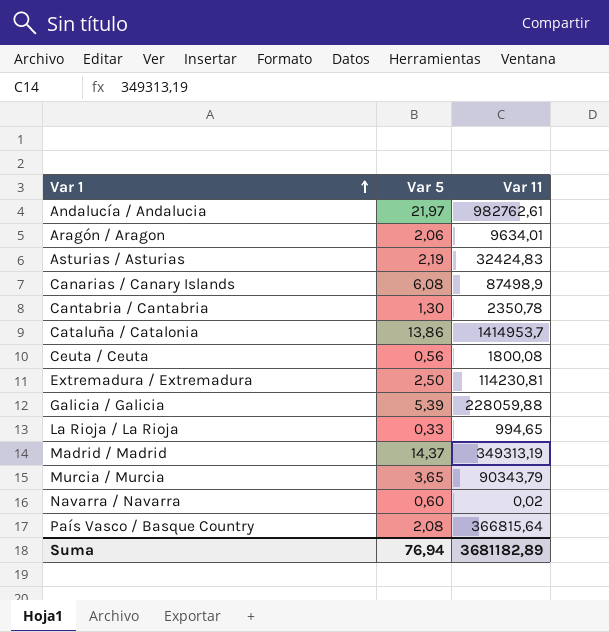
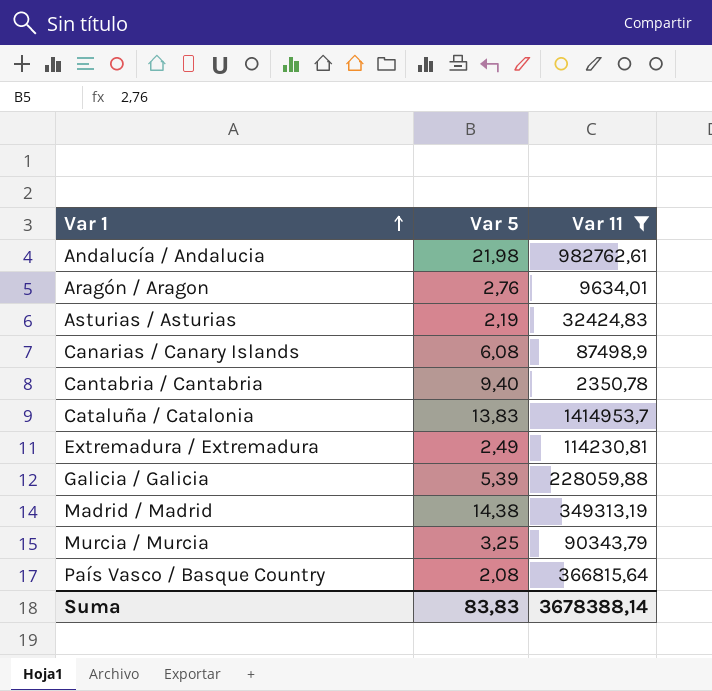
filter: none -> Var 11 >= 2350,78
Andalucía / Andalucia | Var 5: 21,97 -> 21,98
Aragón / Aragon | Var 5: 2,06 -> 2,76
Cantabria / Cantabria | Var 5: 1,30 -> 9,40
Cataluña / Catalonia | Var 5: 13,86 -> 13,83
Extremadura / Extremadura | Var 5: 2,50 -> 2,49
Madrid / Madrid | Var 5: 14,37 -> 14,38
Murcia / Murcia | Var 5: 3,65 -> 3,25
Suma | Var 5: 76,94 -> 83,83
Suma | Var 11: 3681182,89 -> 3678388,14

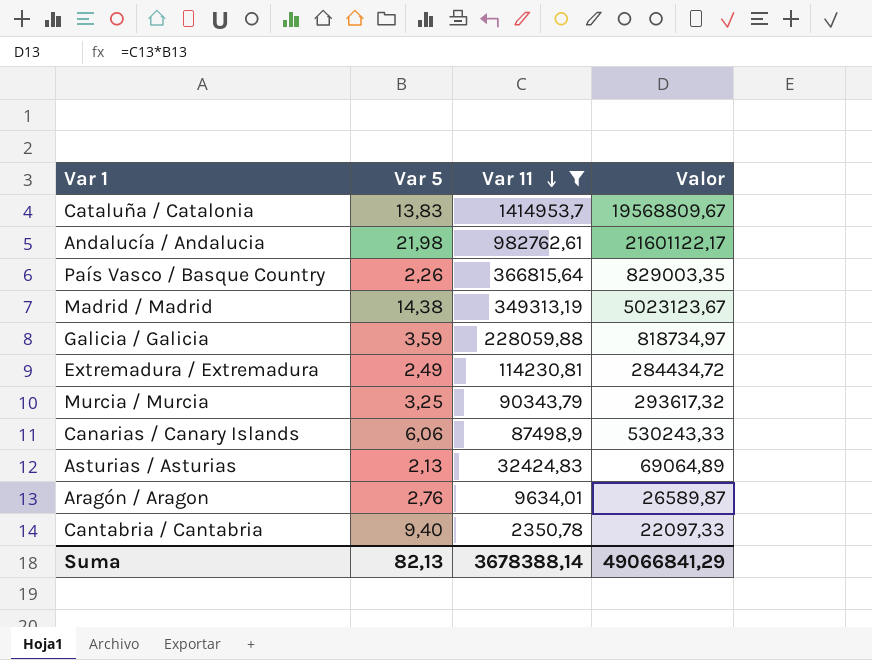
row order: Var 1 ascending -> Var 11 descending
column Valor | formula: none -> [Var 5] * [Var 11]
País Vasco / Basque Country | Var 5: 2,08 -> 2,26
Galicia / Galicia | Var 5: 5,39 -> 3,59
Canarias / Canary Islands | Var 5: 6,08 -> 6,06
Asturias / Asturias | Var 5: 2,19 -> 2,13
Suma | Var 5: 83,83 -> 82,13

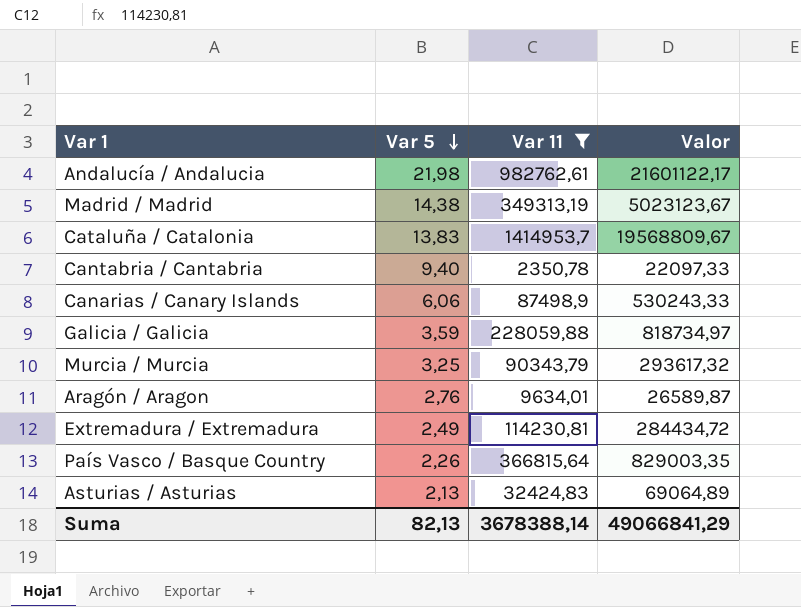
row order: Var 11 descending -> Var 5 descending

